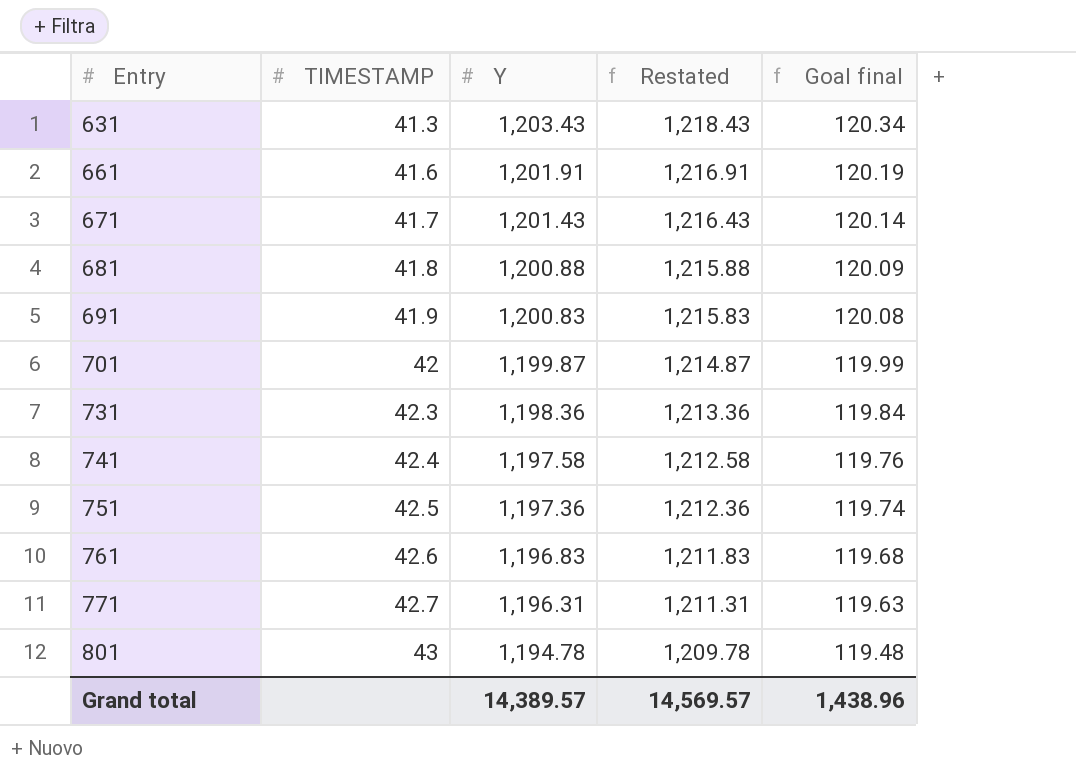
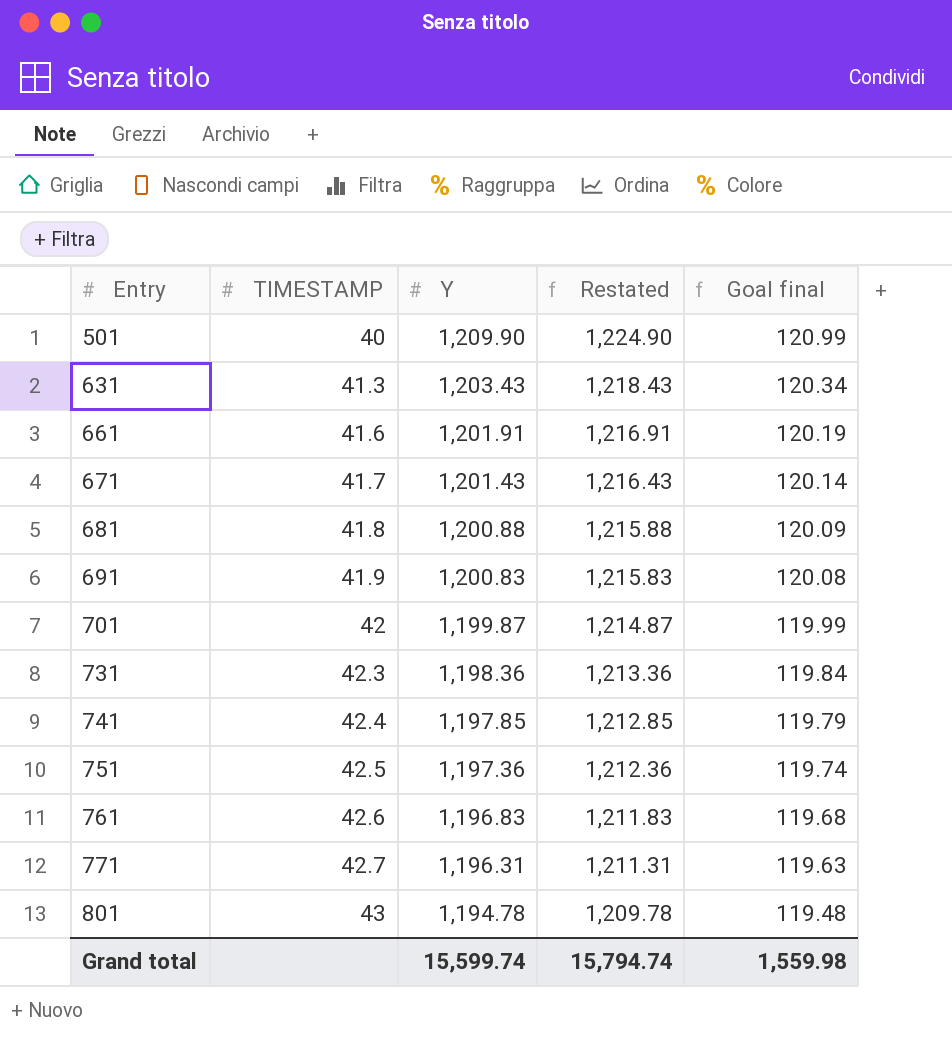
row 501: none -> 40 | 1,209.90 | 1,224.90 | 120.99
741 | Y: 1,197.58 -> 1,197.85
741 | Restated: 1,212.58 -> 1,212.85
741 | Goal final: 119.76 -> 119.79
Grand total | Y: 14,389.57 -> 15,599.74
Grand total | Restated: 14,569.57 -> 15,794.74
Grand total | Goal final: 1,438.96 -> 1,559.98

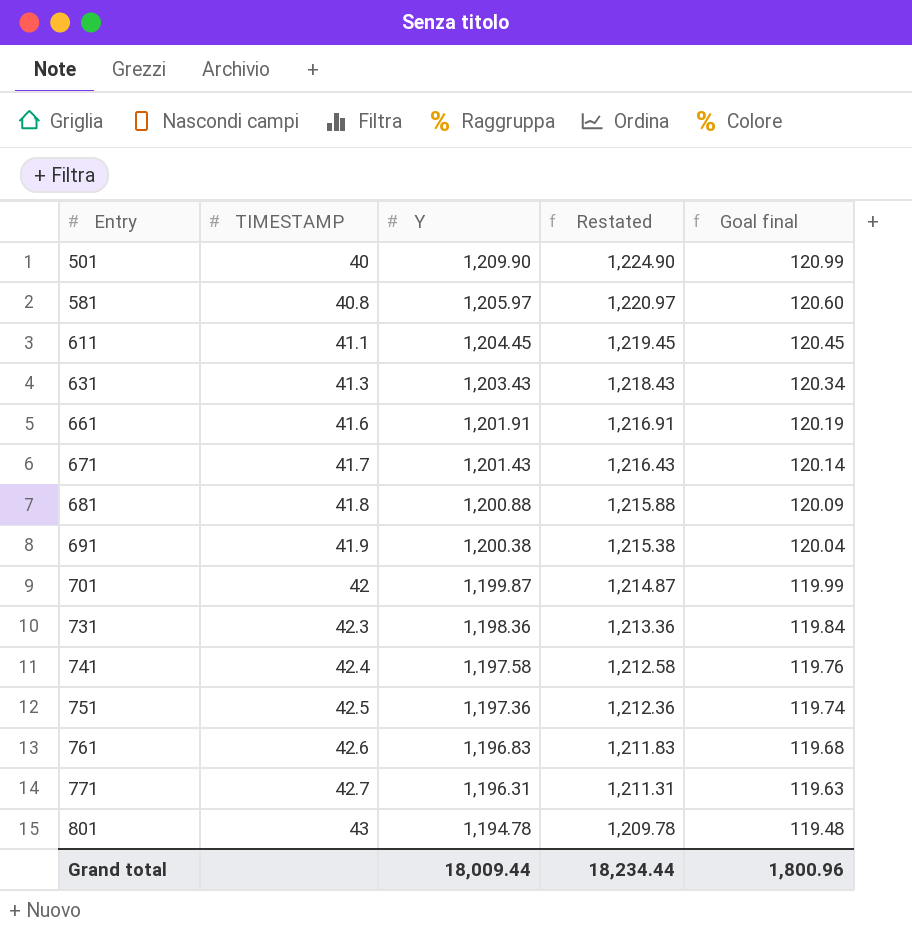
row 581: none -> 40.8 | 1,205.97 | 1,220.97 | 120.60
row 611: none -> 41.1 | 1,204.45 | 1,219.45 | 120.45
691 | Y: 1,200.83 -> 1,200.38
691 | Restated: 1,215.83 -> 1,215.38
691 | Goal final: 120.08 -> 120.04
741 | Y: 1,197.85 -> 1,197.58
741 | Restated: 1,212.85 -> 1,212.58
741 | Goal final: 119.79 -> 119.76
Grand total | Y: 15,599.74 -> 18,009.44
Grand total | Restated: 15,794.74 -> 18,234.44
Grand total | Goal final: 1,559.98 -> 1,800.96

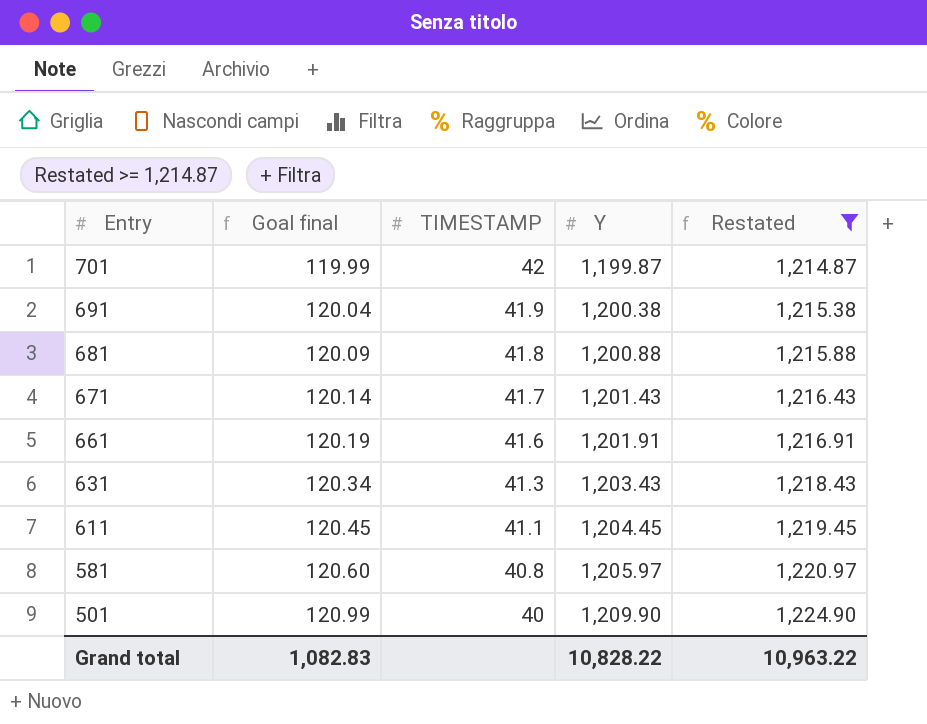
filter: none -> Restated >= 1,214.87
row order: Entry ascending -> Entry descending
column Goal final | position: 5 -> 2
Grand total | Goal final: 1,800.96 -> 1,082.83
Grand total | Y: 18,009.44 -> 10,828.22
Grand total | Restated: 18,234.44 -> 10,963.22

